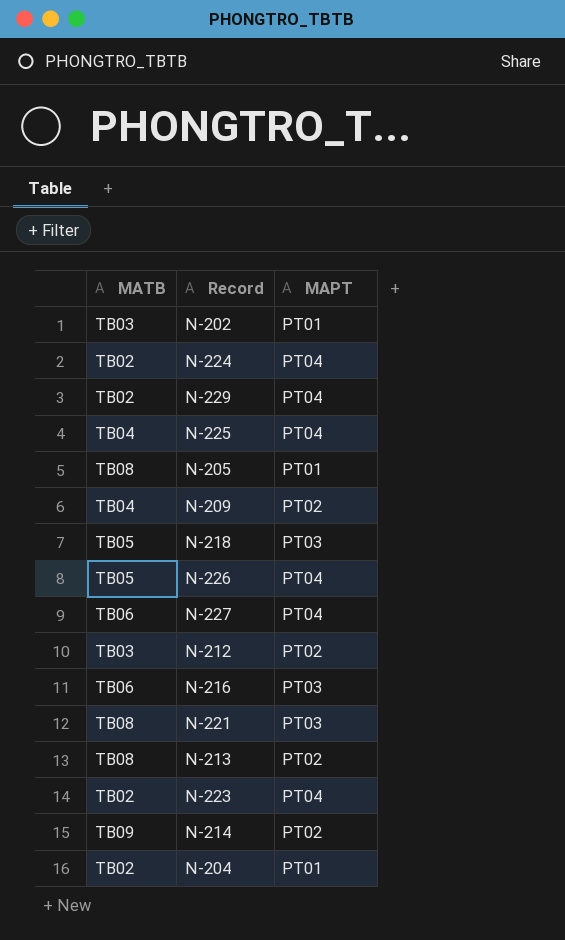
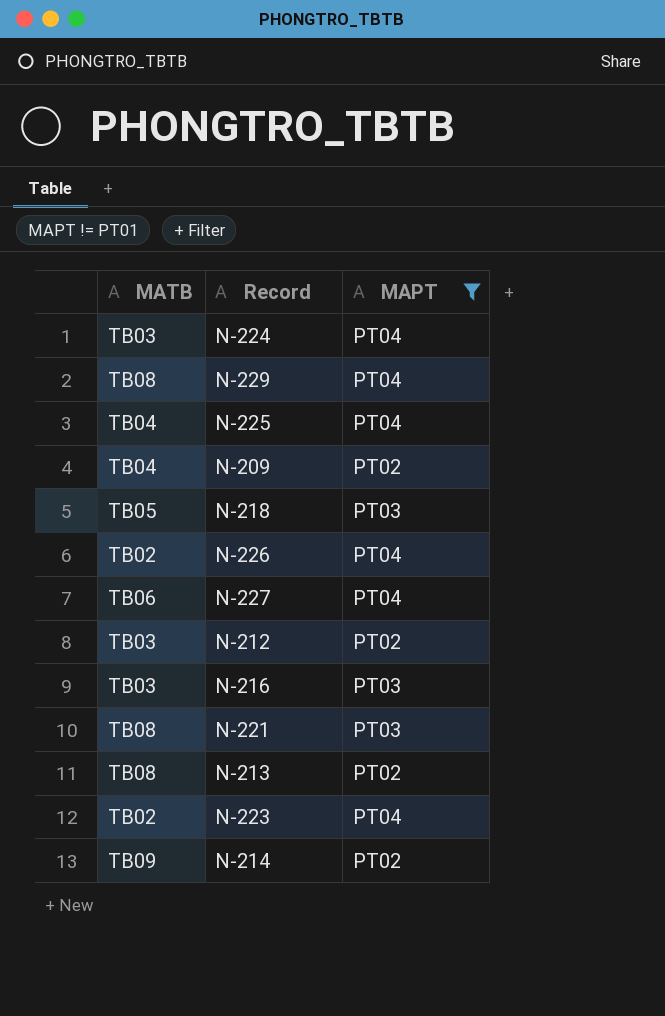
filter: none -> MAPT != PT01
N-224 | MATB: TB02 -> TB03
N-229 | MATB: TB02 -> TB08
N-226 | MATB: TB05 -> TB02
N-216 | MATB: TB06 -> TB03

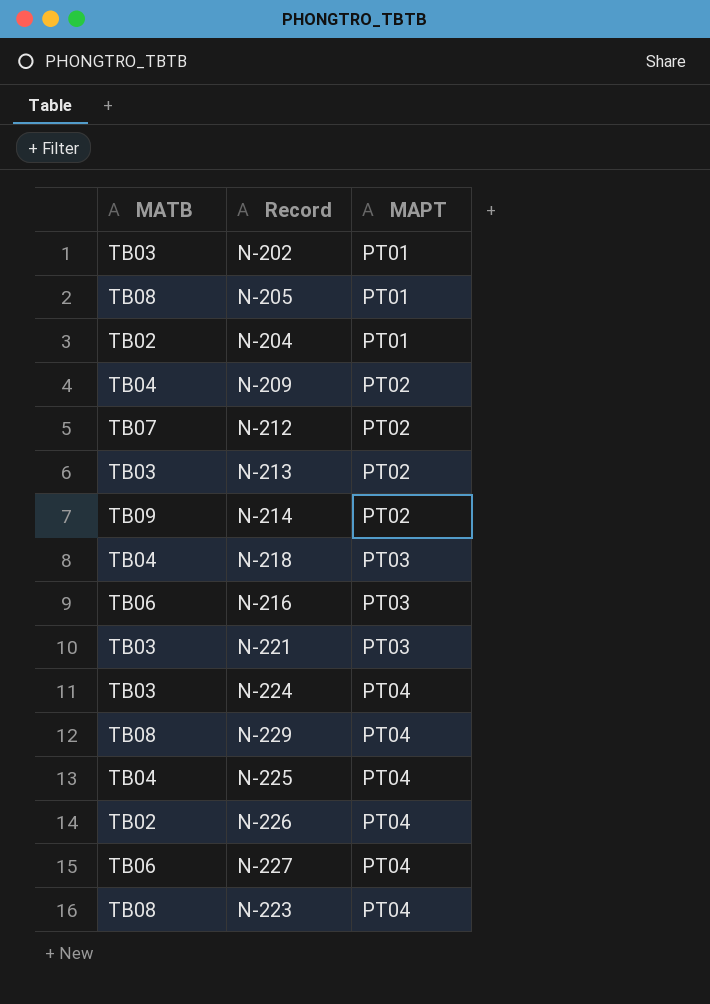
filter: MAPT != PT01 -> none
row order: none -> MAPT ascending
N-212 | MATB: TB03 -> TB07
N-213 | MATB: TB08 -> TB03
N-218 | MATB: TB05 -> TB04
N-216 | MATB: TB03 -> TB06
N-221 | MATB: TB08 -> TB03
N-223 | MATB: TB02 -> TB08

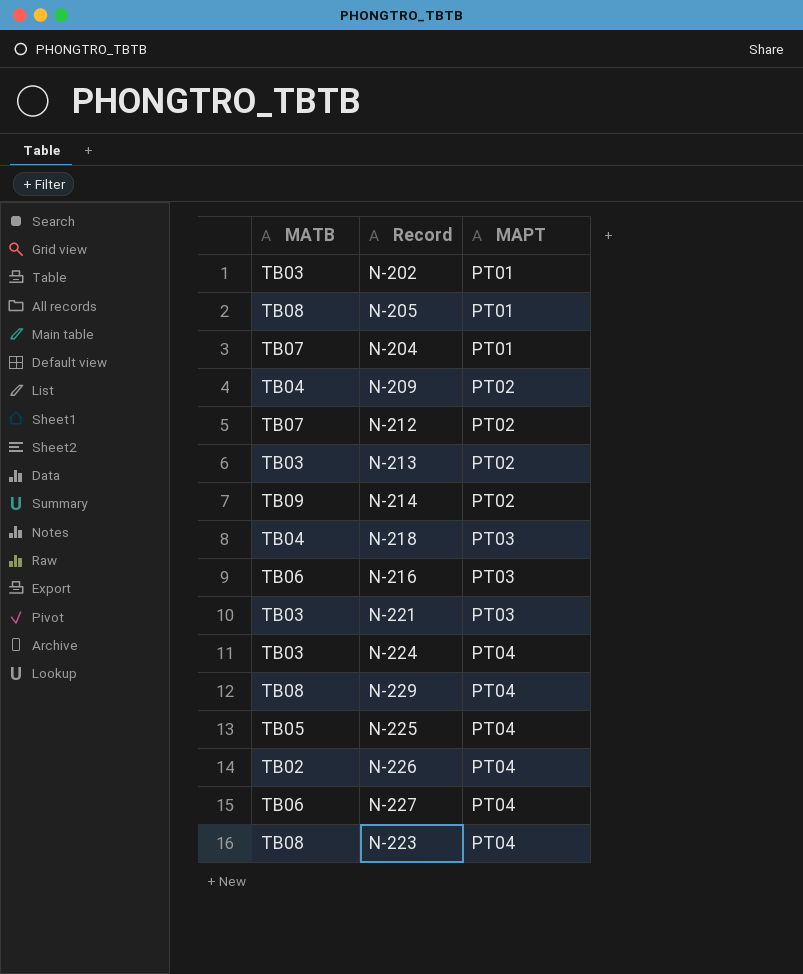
N-204 | MATB: TB02 -> TB07
N-225 | MATB: TB04 -> TB05

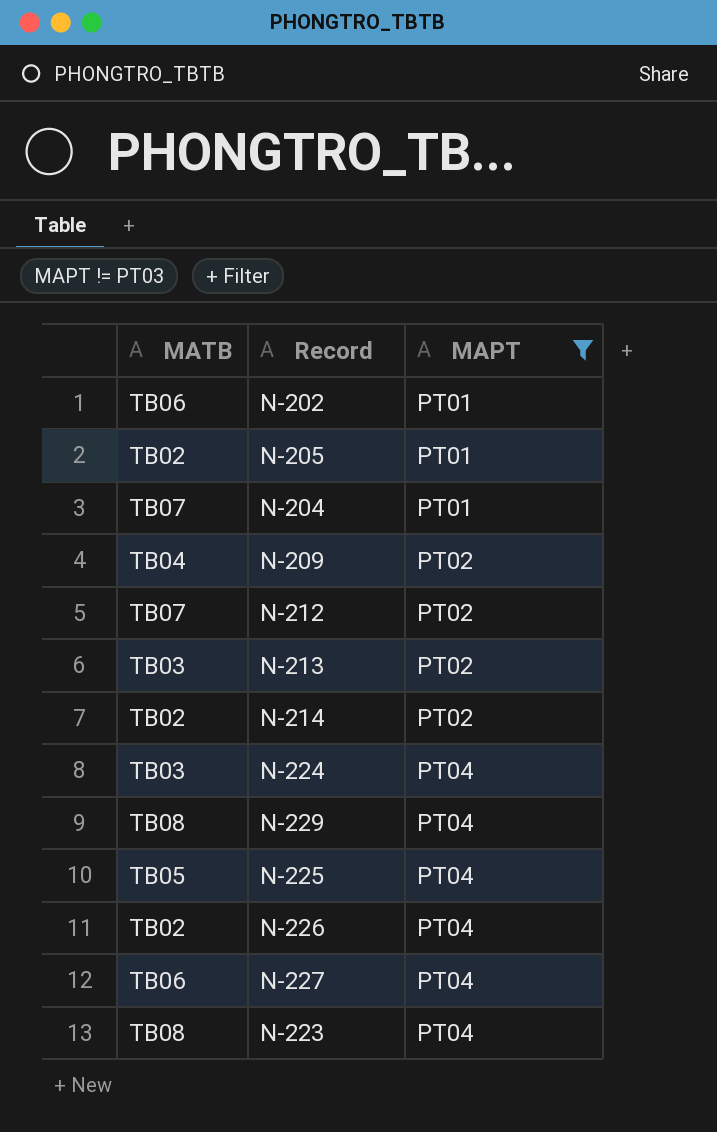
filter: none -> MAPT != PT03
N-202 | MATB: TB03 -> TB06
N-205 | MATB: TB08 -> TB02
N-214 | MATB: TB09 -> TB02

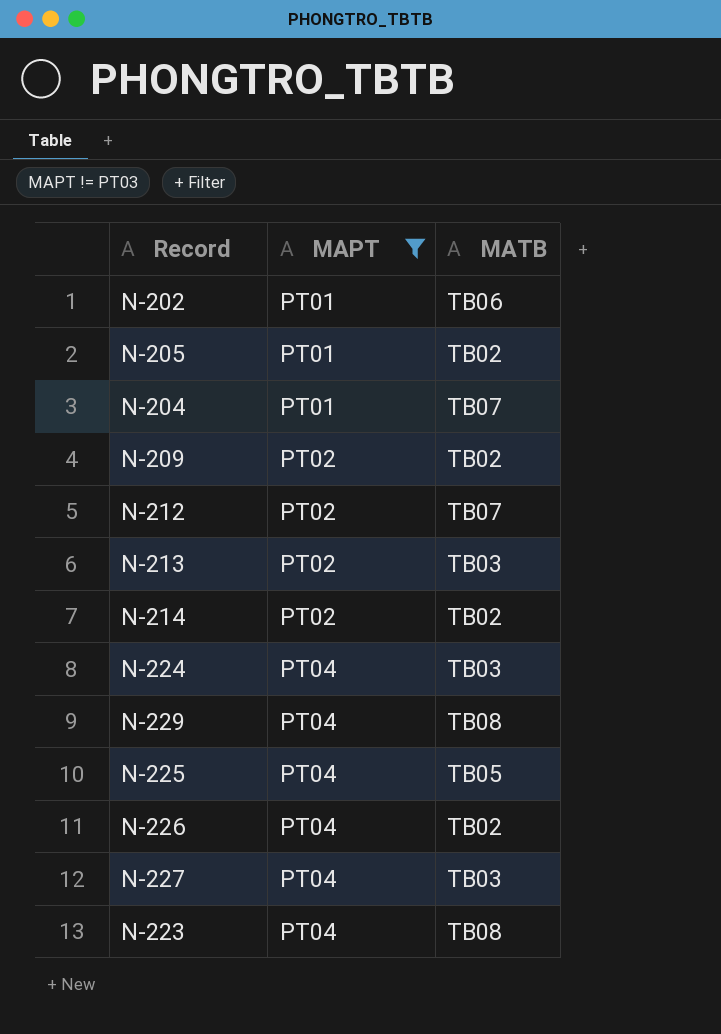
column MATB | position: 1 -> 3
N-209 | MATB: TB04 -> TB02
N-227 | MATB: TB06 -> TB03

